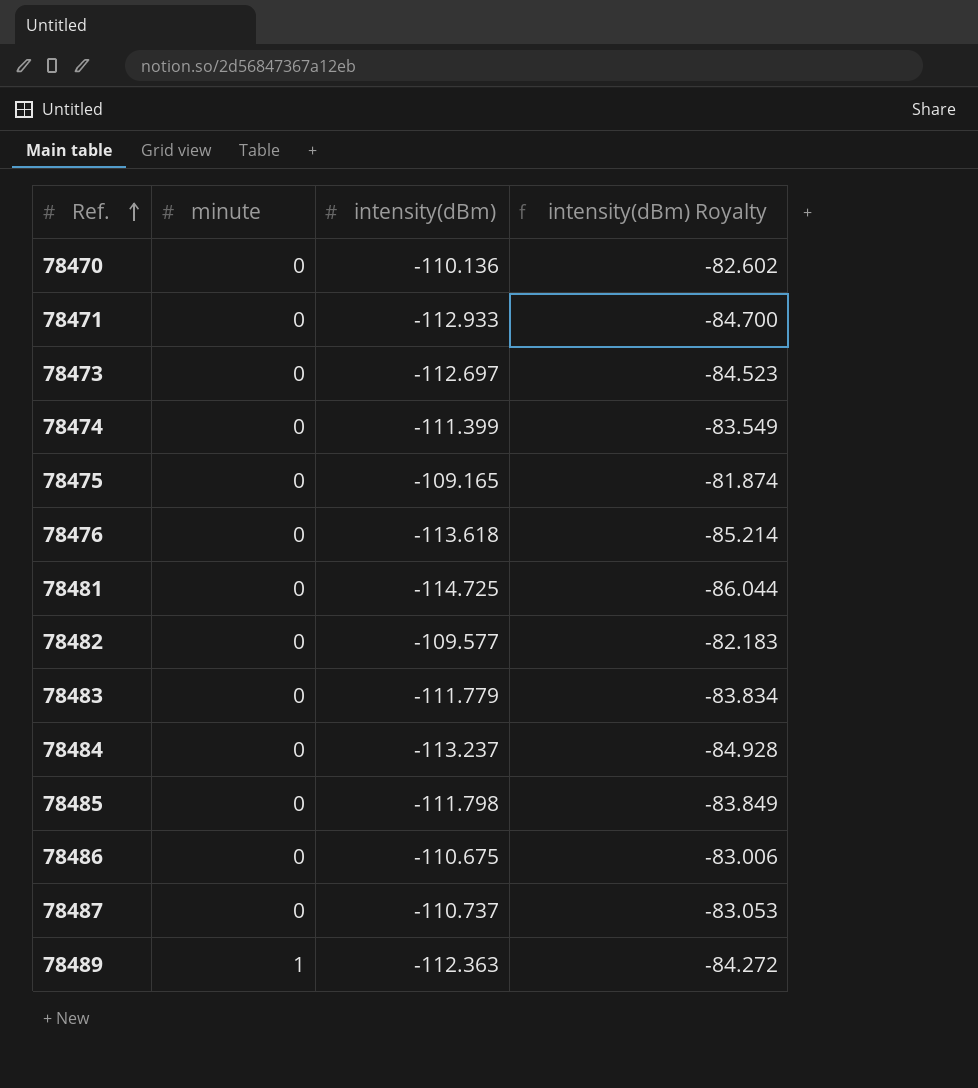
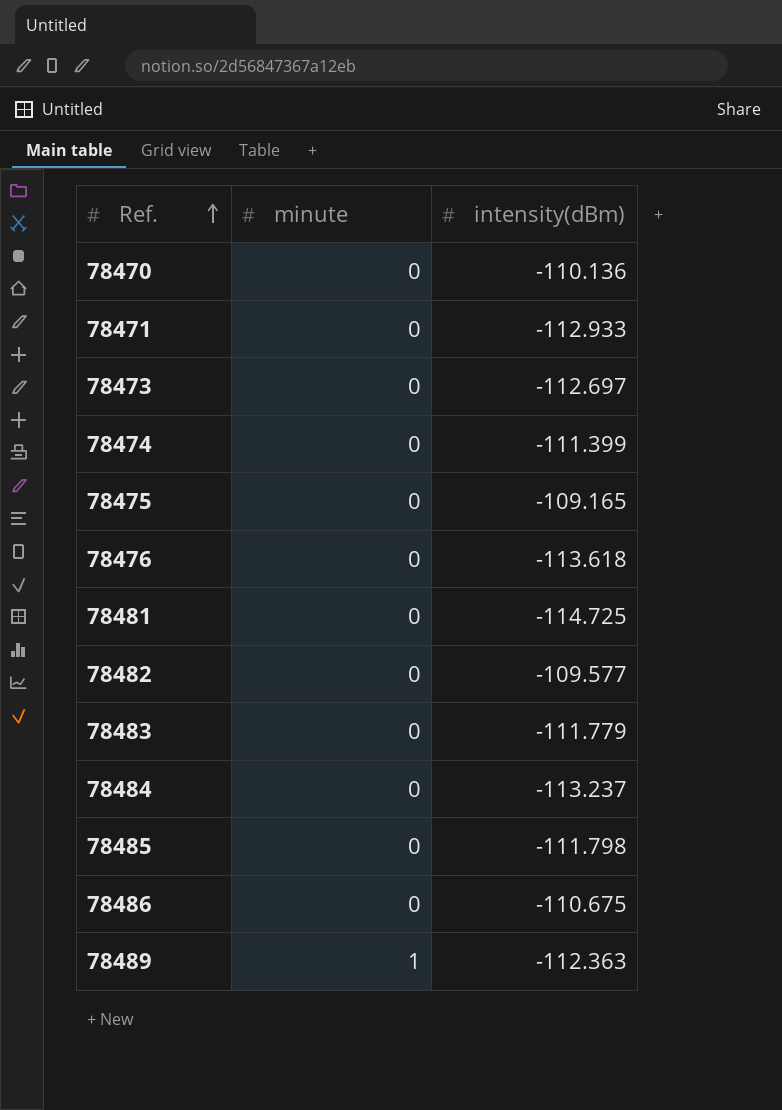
column intensity(dBm) Royalty | formula: [intensity(dBm)] * 0.75 -> none
row 78487: 0 | -110.737 | -83.053 -> none

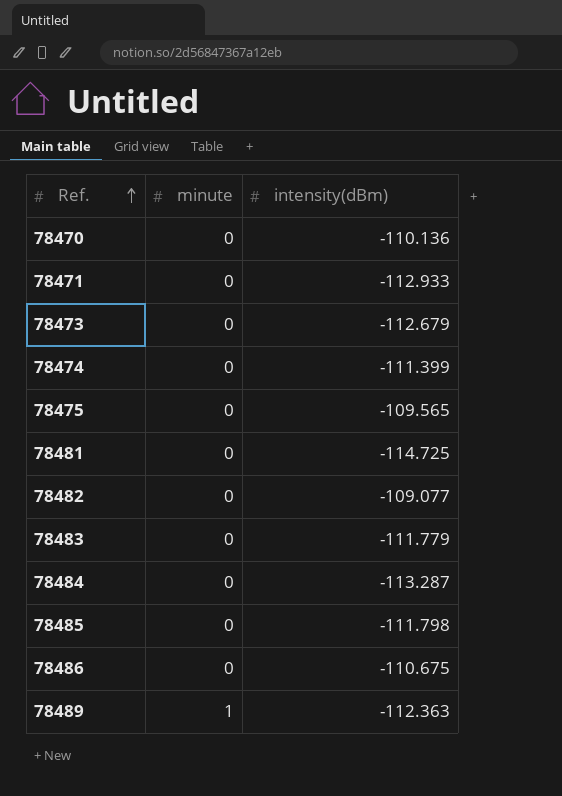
row 78476: 0 | -113.618 -> none
78473 | intensity(dBm): -112.697 -> -112.679
78475 | intensity(dBm): -109.165 -> -109.565
78482 | intensity(dBm): -109.577 -> -109.077
78484 | intensity(dBm): -113.237 -> -113.287

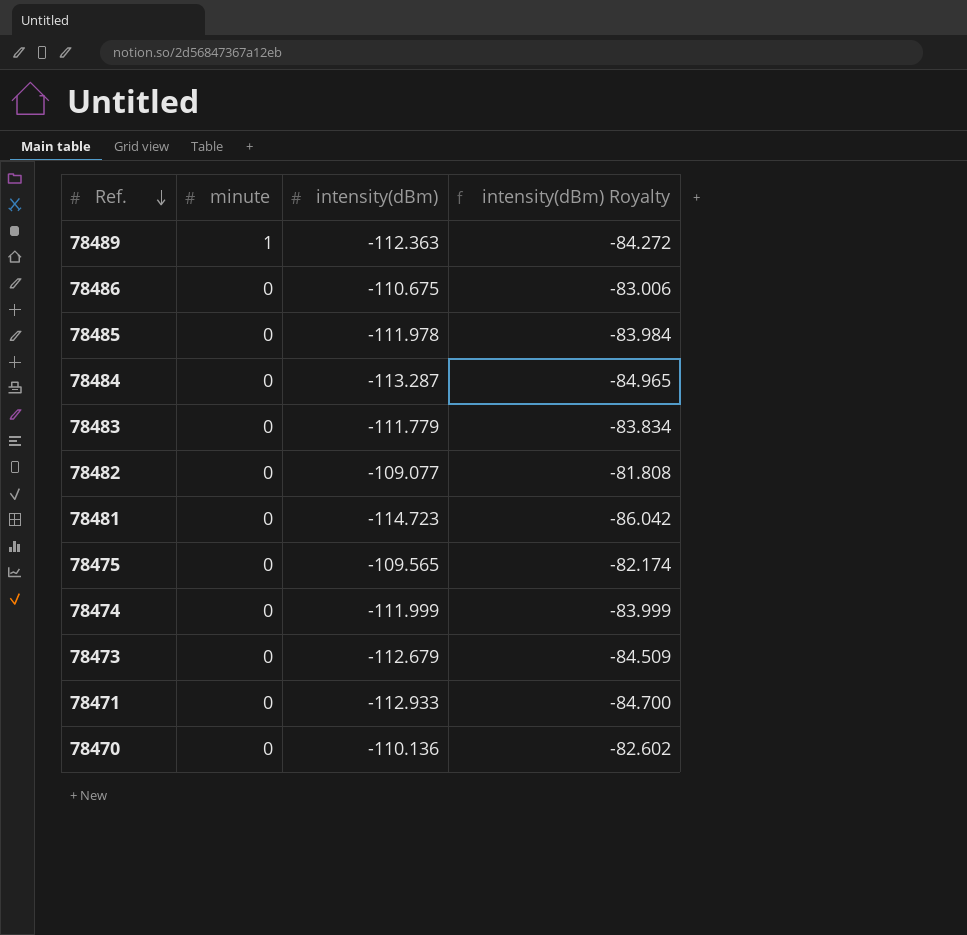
row order: Ref. ascending -> Ref. descending
column intensity(dBm) Royalty | formula: none -> [intensity(dBm)] * 0.75
78485 | intensity(dBm): -111.798 -> -111.978
78481 | intensity(dBm): -114.725 -> -114.723
78474 | intensity(dBm): -111.399 -> -111.999

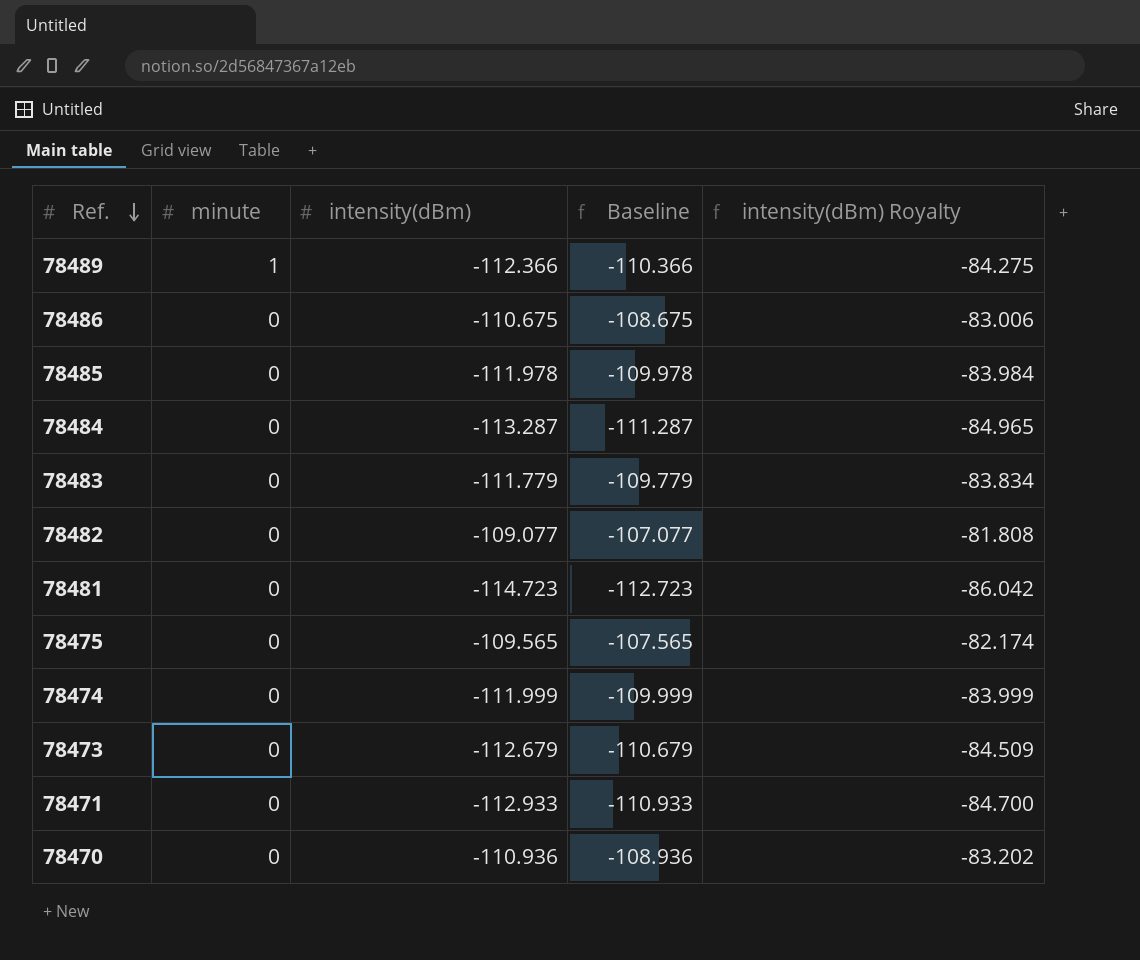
column Baseline | formula: none -> [intensity(dBm)] + 2
78489 | intensity(dBm): -112.363 -> -112.366
78489 | intensity(dBm) Royalty: -84.272 -> -84.275
78470 | intensity(dBm): -110.136 -> -110.936
78470 | intensity(dBm) Royalty: -82.602 -> -83.202

